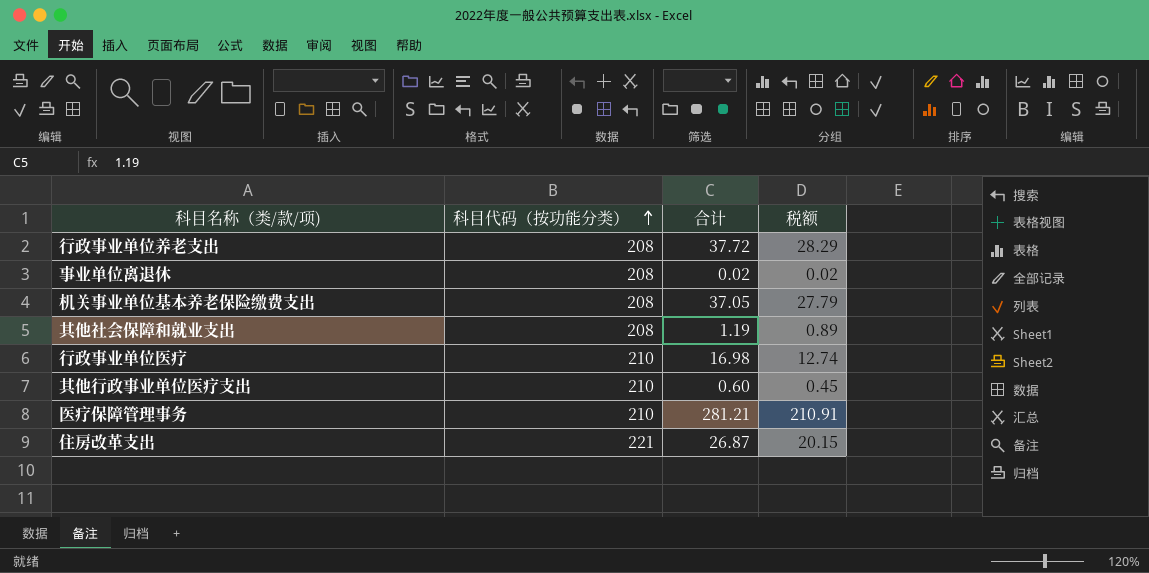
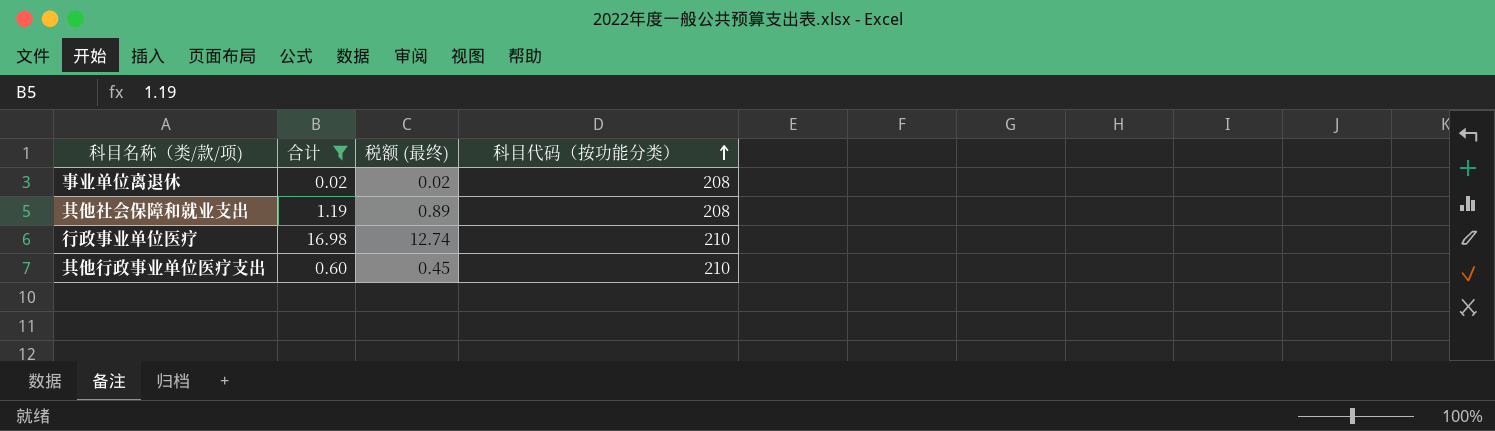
filter: none -> 合计 <= 16.98
column name: 税额 -> 税额 (最终)
column 科目代码（按功能分类） | position: 2 -> 4

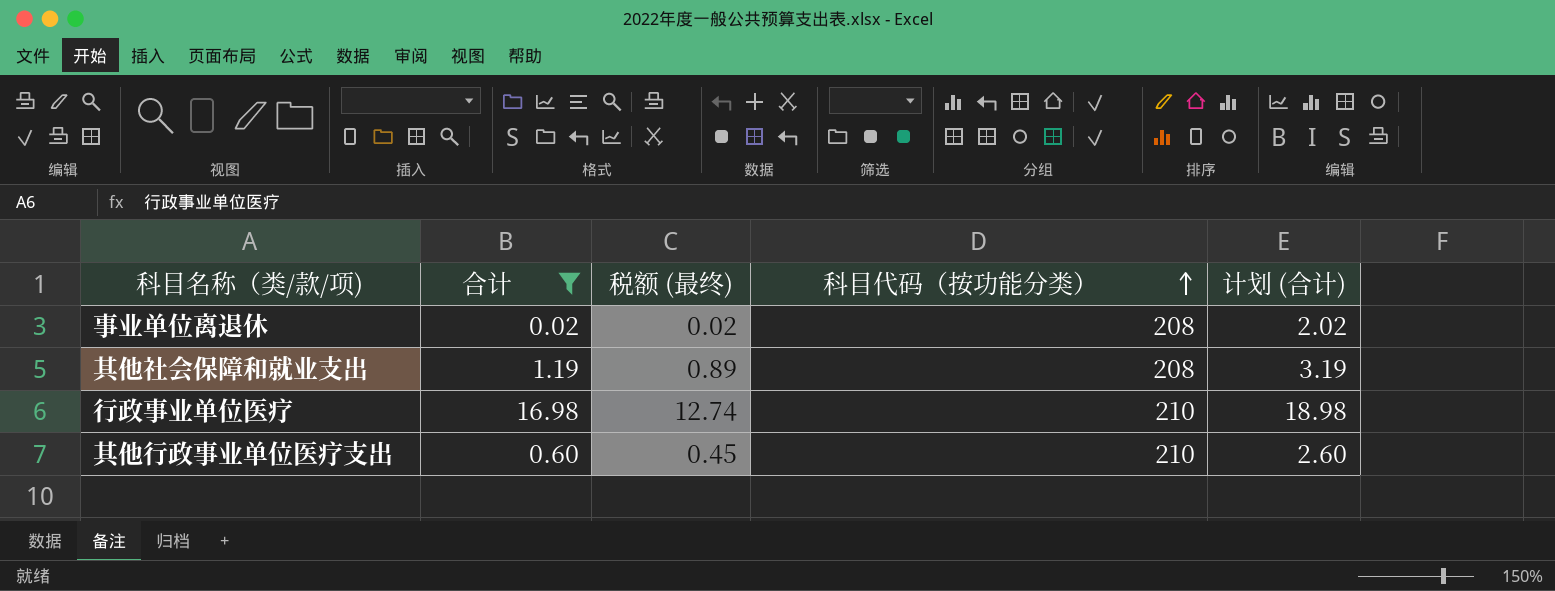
column 计划 (合计) | formula: none -> [合计] + 2

